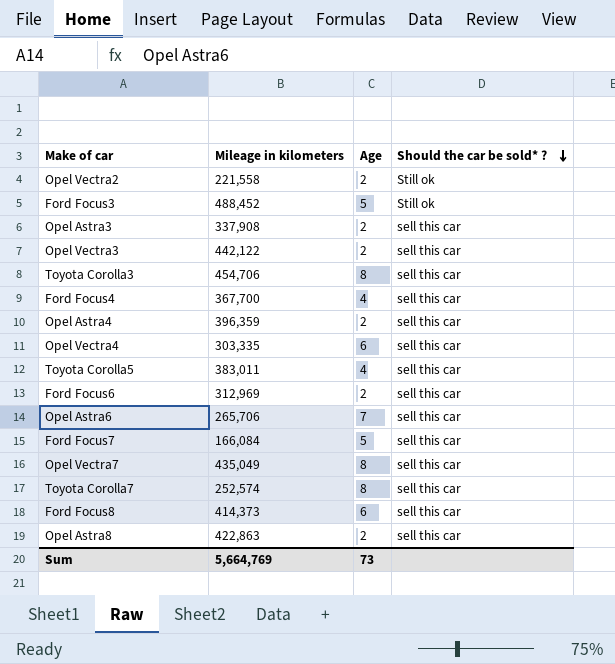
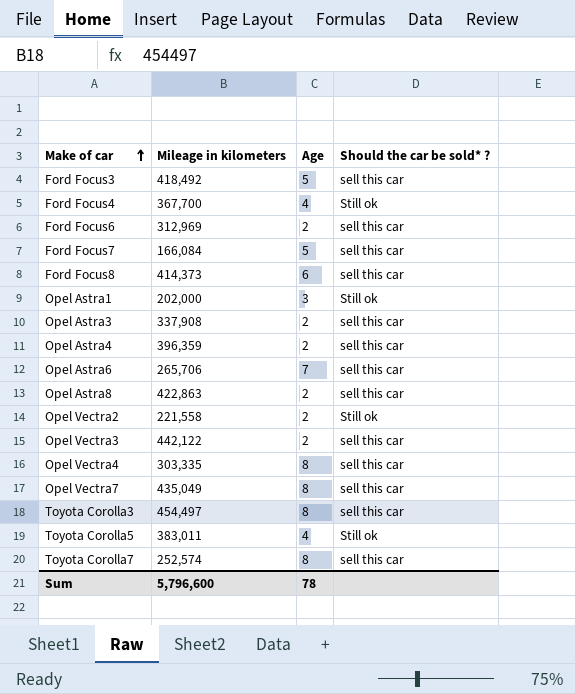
row order: Should the car be sold* ? descending -> Make of car ascending
Ford Focus3 | Mileage in kilometers: 488,452 -> 418,492
Ford Focus3 | Should the car be sold* ?: Still ok -> sell this car
Ford Focus4 | Should the car be sold* ?: sell this car -> Still ok
row Opel Astra1: none -> 202,000 | 3 | Still ok
Opel Vectra4 | Age: 6 -> 8
Toyota Corolla3 | Mileage in kilometers: 454,706 -> 454,497
Toyota Corolla5 | Should the car be sold* ?: sell this car -> Still ok
Sum | Mileage in kilometers: 5,664,769 -> 5,796,600
Sum | Age: 73 -> 78

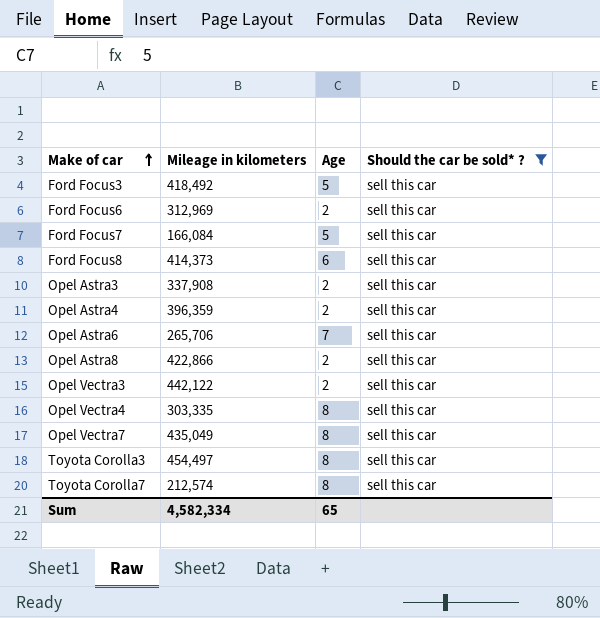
filter: none -> Should the car be sold* ? = sell this car
Opel Astra8 | Mileage in kilometers: 422,863 -> 422,866
Toyota Corolla7 | Mileage in kilometers: 252,574 -> 212,574
Sum | Mileage in kilometers: 5,796,600 -> 4,582,334
Sum | Age: 78 -> 65

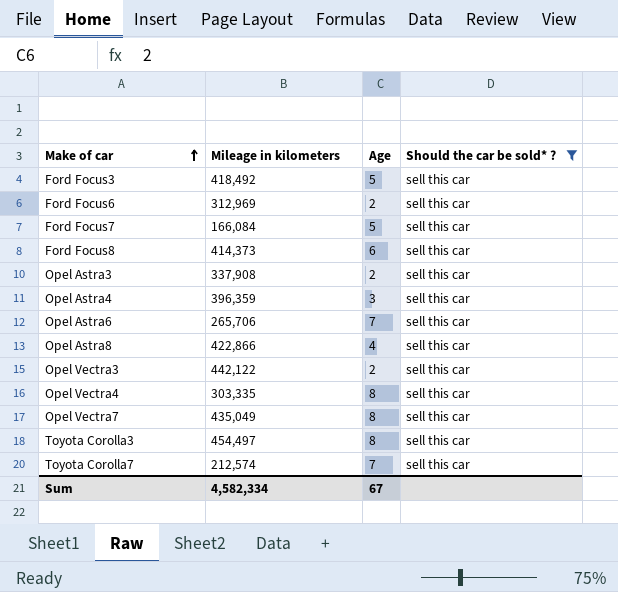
Opel Astra4 | Age: 2 -> 3
Opel Astra8 | Age: 2 -> 4
Toyota Corolla7 | Age: 8 -> 7
Sum | Age: 65 -> 67

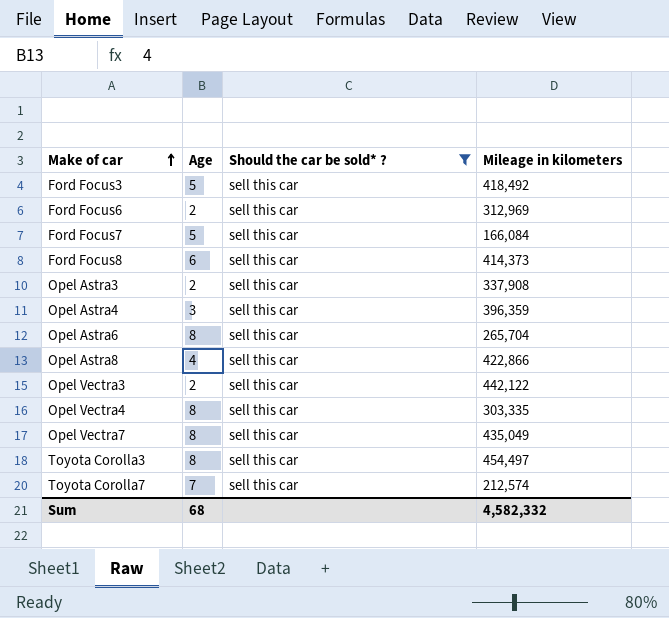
column Mileage in kilometers | position: 2 -> 4
Opel Astra6 | Age: 7 -> 8
Opel Astra6 | Mileage in kilometers: 265,706 -> 265,704
Sum | Age: 67 -> 68
Sum | Mileage in kilometers: 4,582,334 -> 4,582,332

